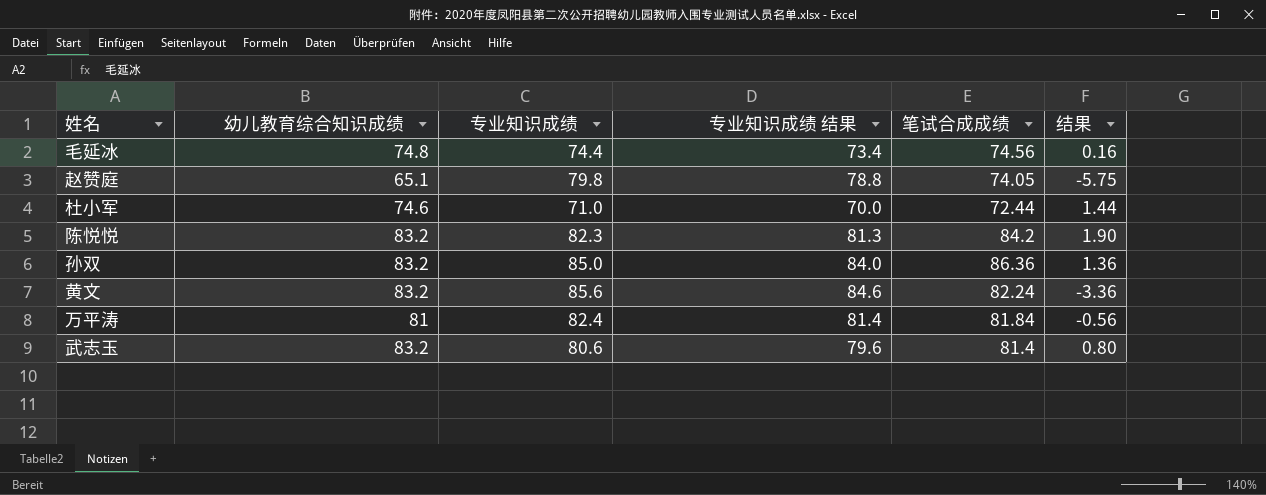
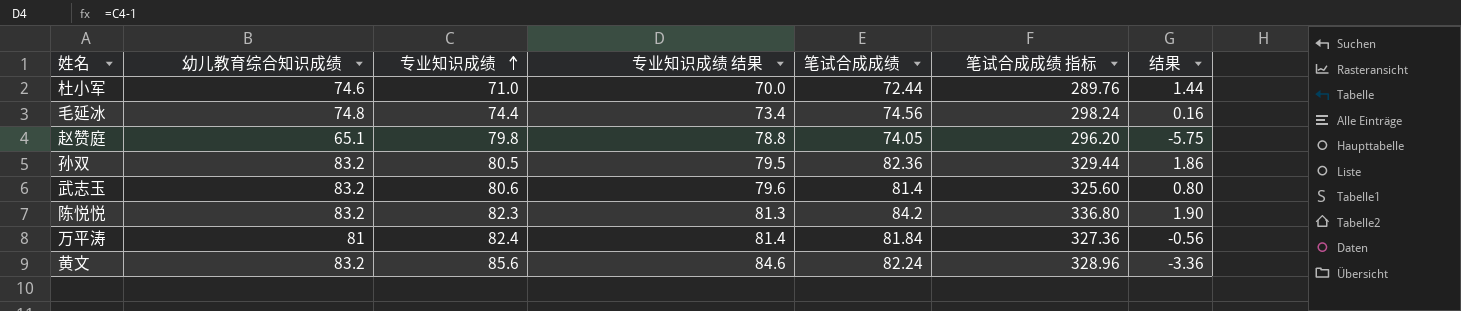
row order: none -> 专业知识成绩 ascending
column 笔试合成成绩 指标 | formula: none -> [笔试合成成绩] * 4
孙双 | 专业知识成绩: 85.0 -> 80.5
孙双 | 专业知识成绩 结果: 84.0 -> 79.5
孙双 | 笔试合成成绩: 86.36 -> 82.36
孙双 | 结果: 1.36 -> 1.86

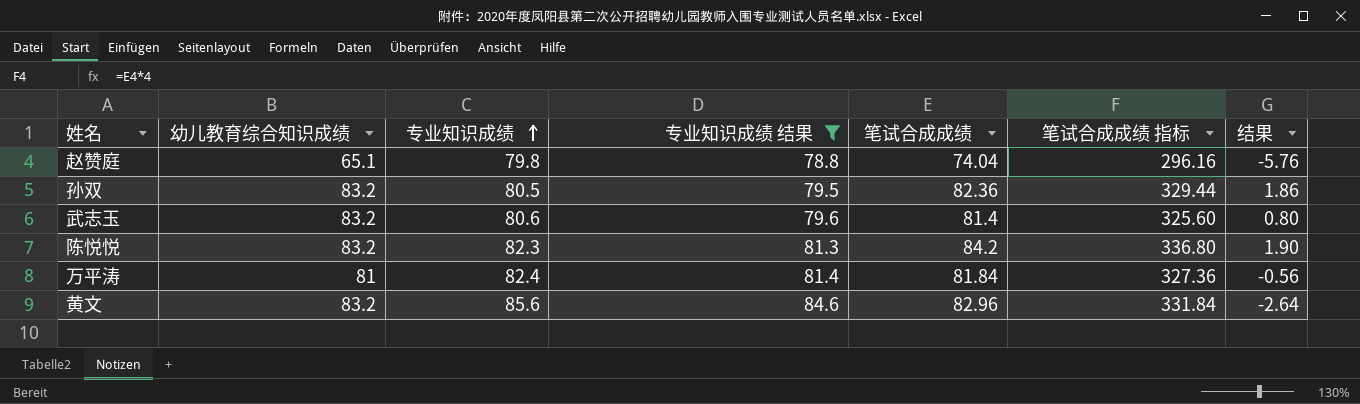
filter: none -> 专业知识成绩 结果 >= 78.8
赵赞庭 | 笔试合成成绩: 74.05 -> 74.04
赵赞庭 | 笔试合成成绩 指标: 296.20 -> 296.16
赵赞庭 | 结果: -5.75 -> -5.76
黄文 | 笔试合成成绩: 82.24 -> 82.96
黄文 | 笔试合成成绩 指标: 328.96 -> 331.84
黄文 | 结果: -3.36 -> -2.64

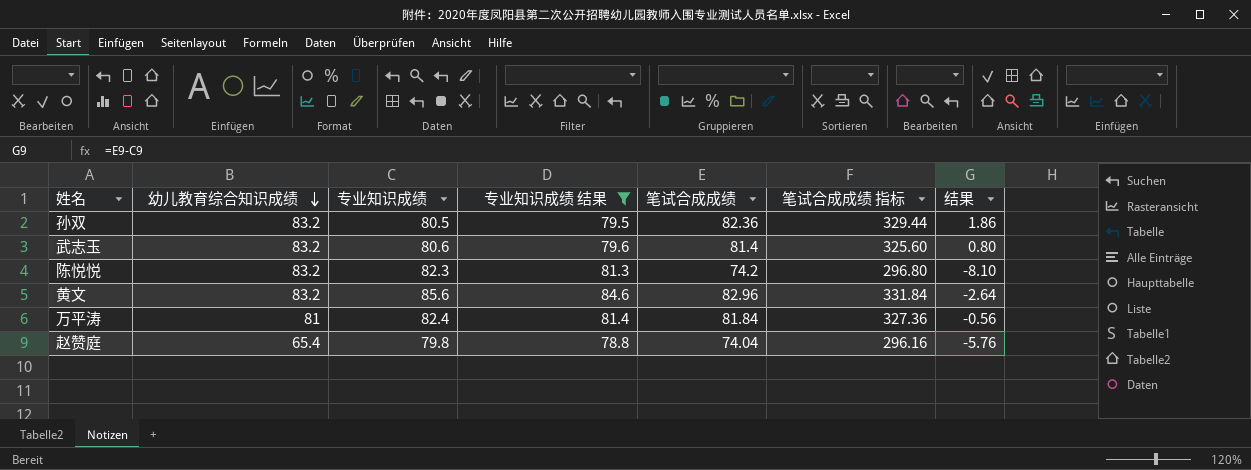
row order: 专业知识成绩 ascending -> 幼儿教育综合知识成绩 descending
陈悦悦 | 笔试合成成绩: 84.2 -> 74.2
陈悦悦 | 笔试合成成绩 指标: 336.80 -> 296.80
陈悦悦 | 结果: 1.90 -> -8.10
赵赞庭 | 幼儿教育综合知识成绩: 65.1 -> 65.4

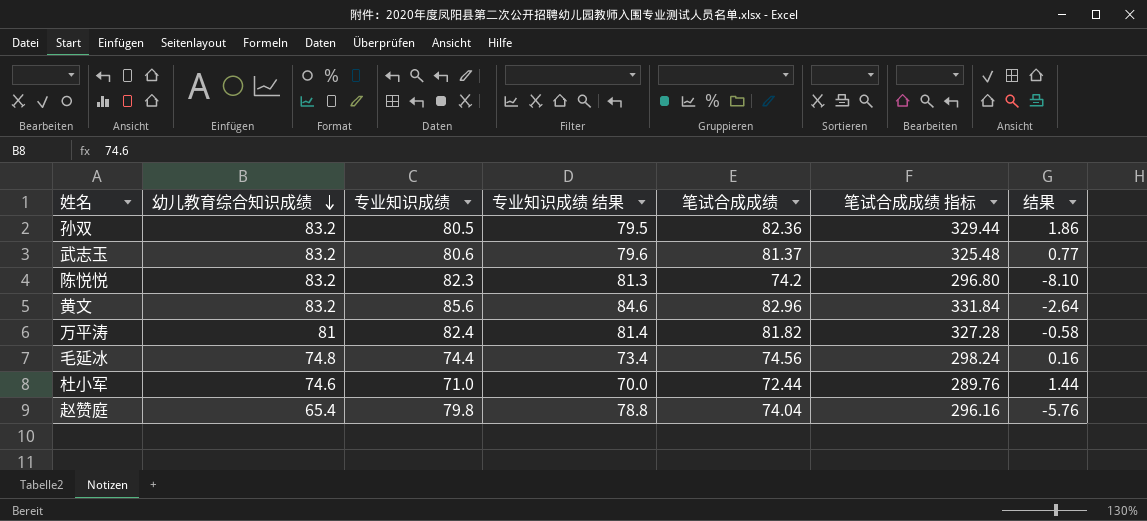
filter: 专业知识成绩 结果 >= 78.8 -> none
武志玉 | 笔试合成成绩: 81.4 -> 81.37
武志玉 | 笔试合成成绩 指标: 325.60 -> 325.48
武志玉 | 结果: 0.80 -> 0.77
万平涛 | 笔试合成成绩: 81.84 -> 81.82
万平涛 | 笔试合成成绩 指标: 327.36 -> 327.28
万平涛 | 结果: -0.56 -> -0.58

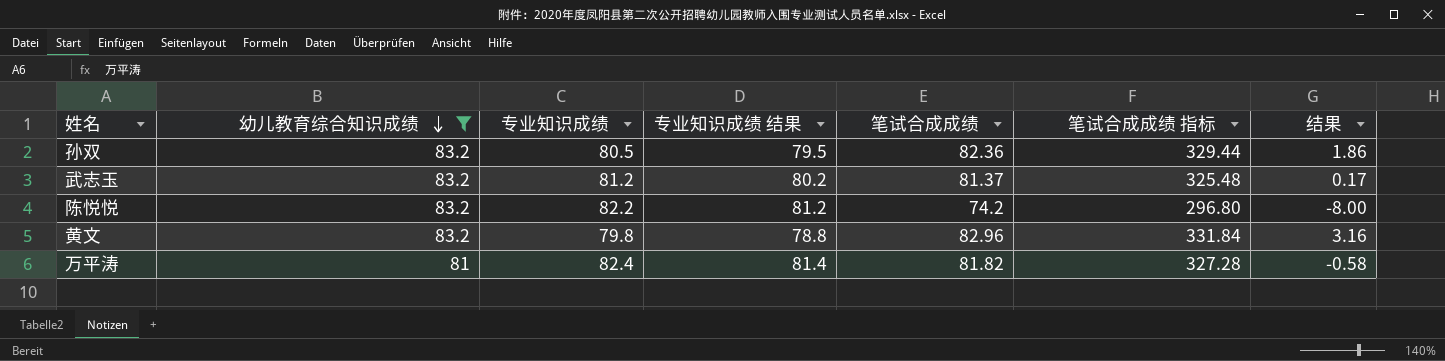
filter: none -> 幼儿教育综合知识成绩 >= 81
武志玉 | 专业知识成绩: 80.6 -> 81.2
武志玉 | 专业知识成绩 结果: 79.6 -> 80.2
武志玉 | 结果: 0.77 -> 0.17
陈悦悦 | 专业知识成绩: 82.3 -> 82.2
陈悦悦 | 专业知识成绩 结果: 81.3 -> 81.2
陈悦悦 | 结果: -8.10 -> -8.00
黄文 | 专业知识成绩: 85.6 -> 79.8
黄文 | 专业知识成绩 结果: 84.6 -> 78.8
黄文 | 结果: -2.64 -> 3.16

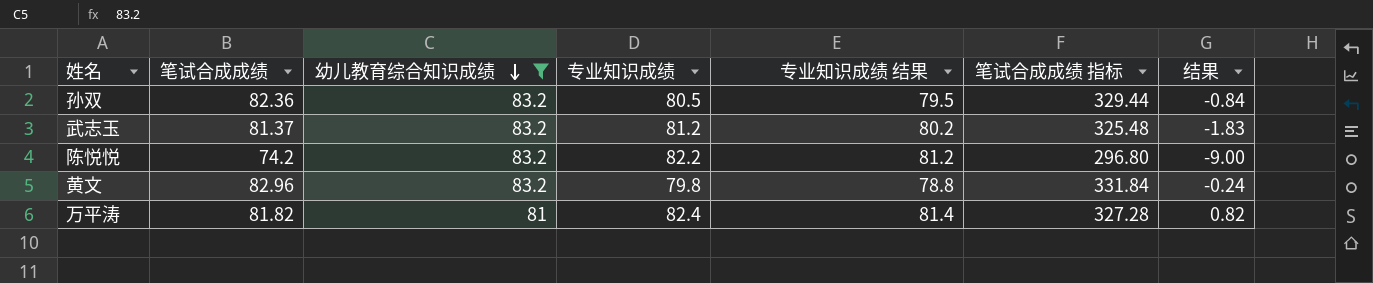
column 笔试合成成绩 | position: 5 -> 2
column 结果 | formula: [笔试合成成绩] - [专业知识成绩] -> [笔试合成成绩] - [幼儿教育综合知识成绩]

